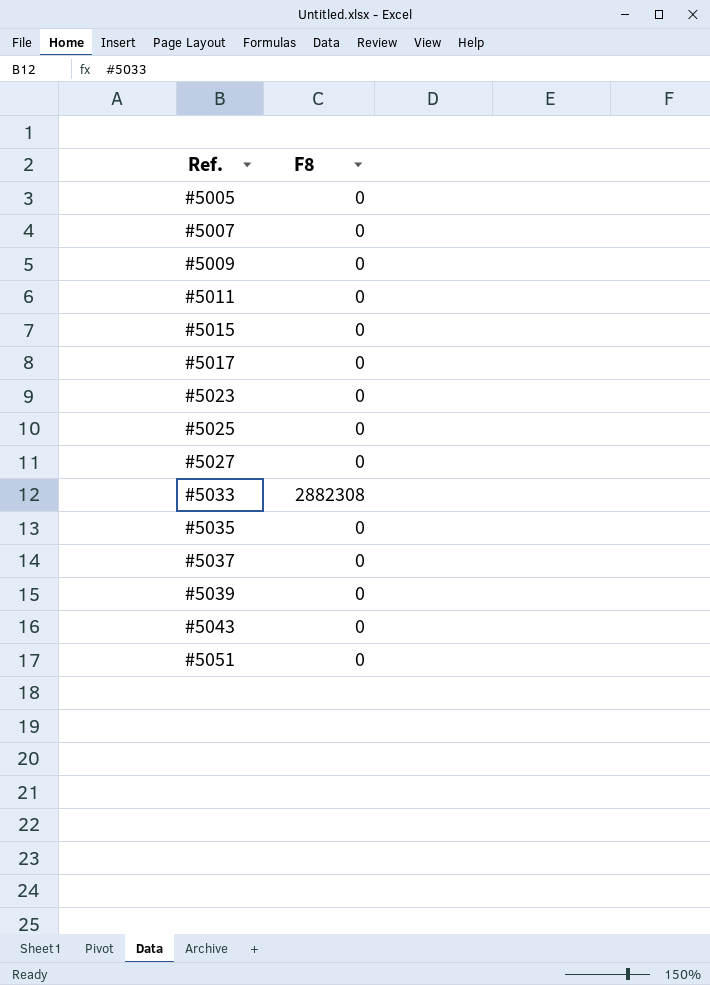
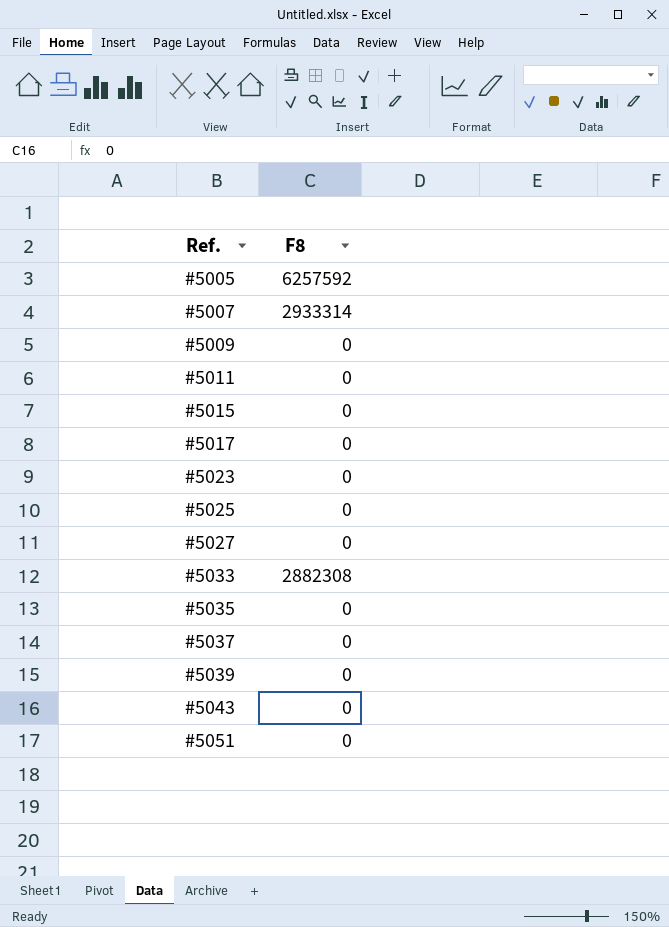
#5005 | F8: 0 -> 6257592
#5007 | F8: 0 -> 2933314

